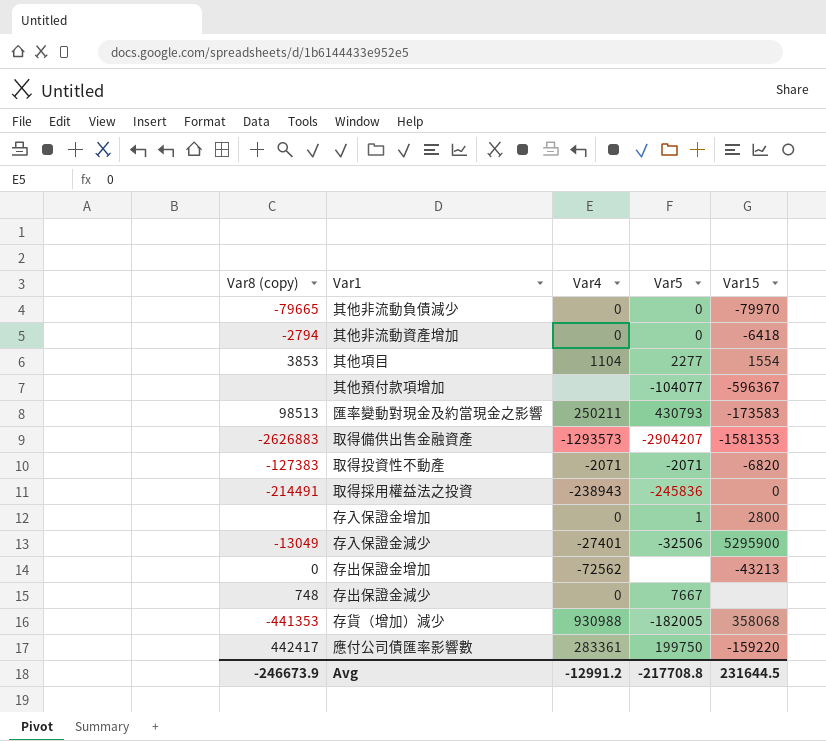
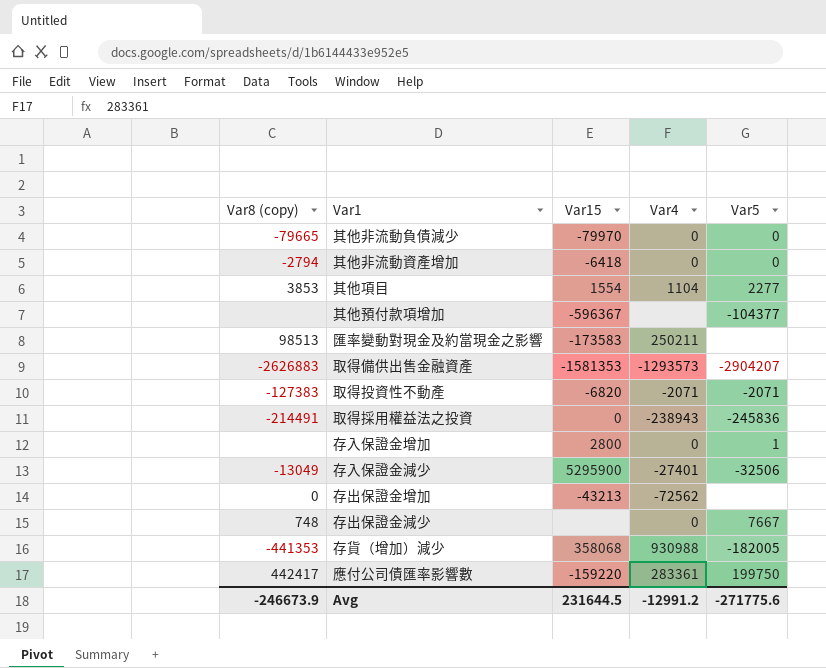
column Var15 | position: 5 -> 3
其他預付款項增加 | Var5: -104077 -> -104377
匯率變動對現金及約當現金之影響 | Var5: 430793 -> none
Avg | Var5: -217708.8 -> -271775.6

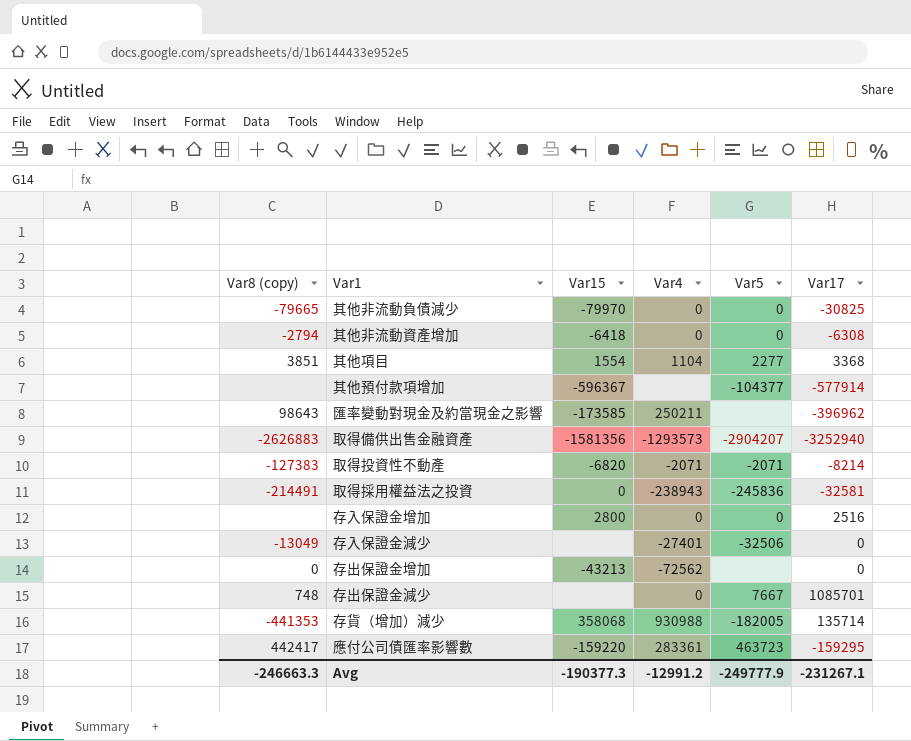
column Var17 | position: none -> 6
其他項目 | Var8 (copy): 3853 -> 3851
匯率變動對現金及約當現金之影響 | Var8 (copy): 98513 -> 98643
匯率變動對現金及約當現金之影響 | Var15: -173583 -> -173585
取得備供出售金融資產 | Var15: -1581353 -> -1581356
存入保證金增加 | Var5: 1 -> 0
存入保證金減少 | Var15: 5295900 -> none
應付公司債匯率影響數 | Var5: 199750 -> 463723
Avg | Var8 (copy): -246673.9 -> -246663.3
Avg | Var15: 231644.5 -> -190377.3
Avg | Var5: -271775.6 -> -249777.9

